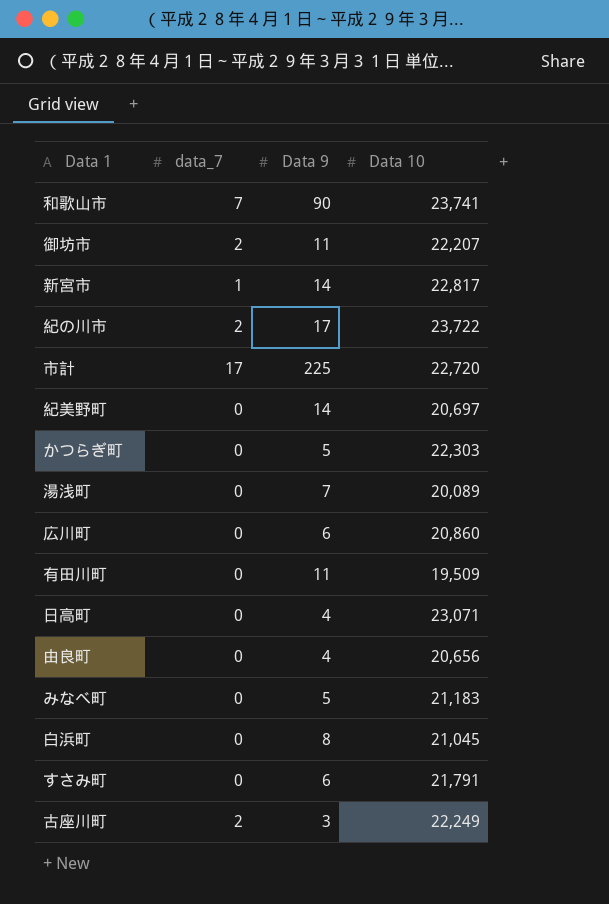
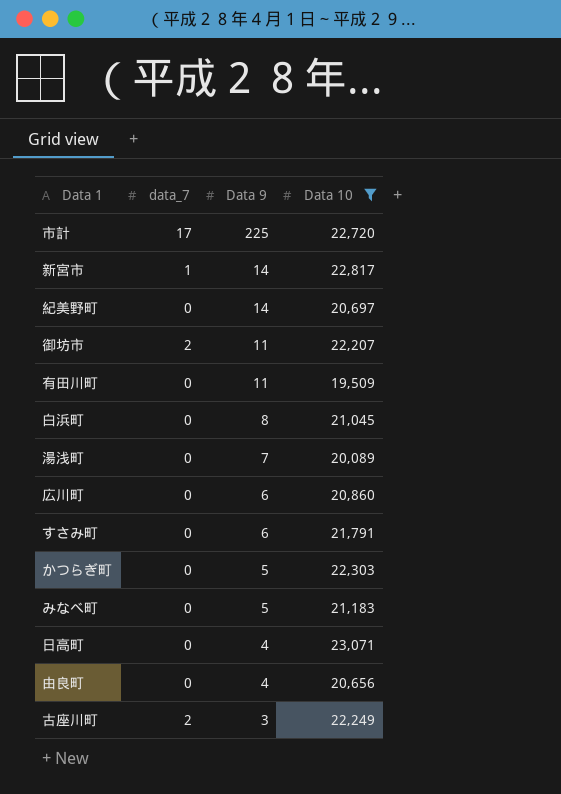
filter: none -> Data 10 <= 23,071
row order: none -> Data 9 descending

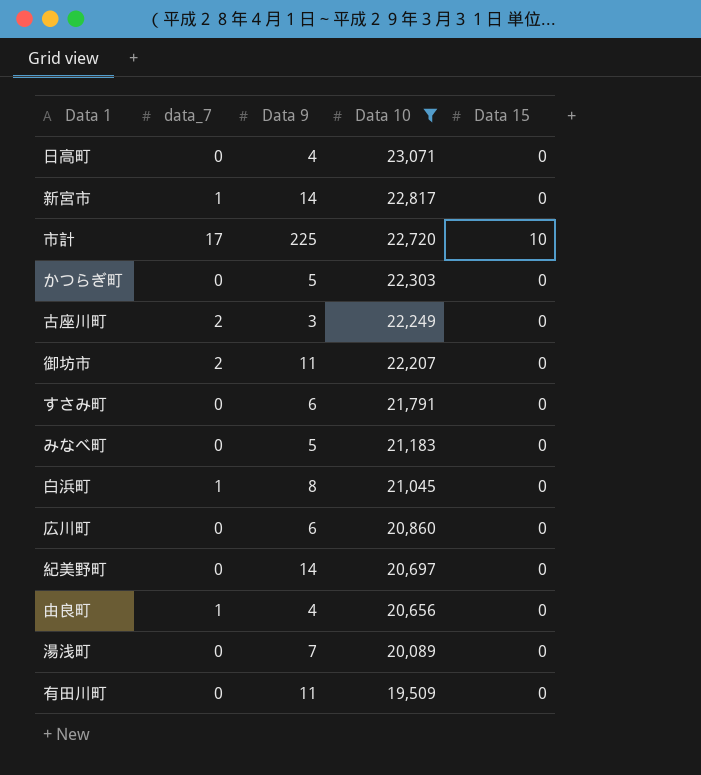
row order: Data 9 descending -> Data 10 descending
column Data 15 | position: none -> 5
白浜町 | data_7: 0 -> 1
由良町 | data_7: 0 -> 1

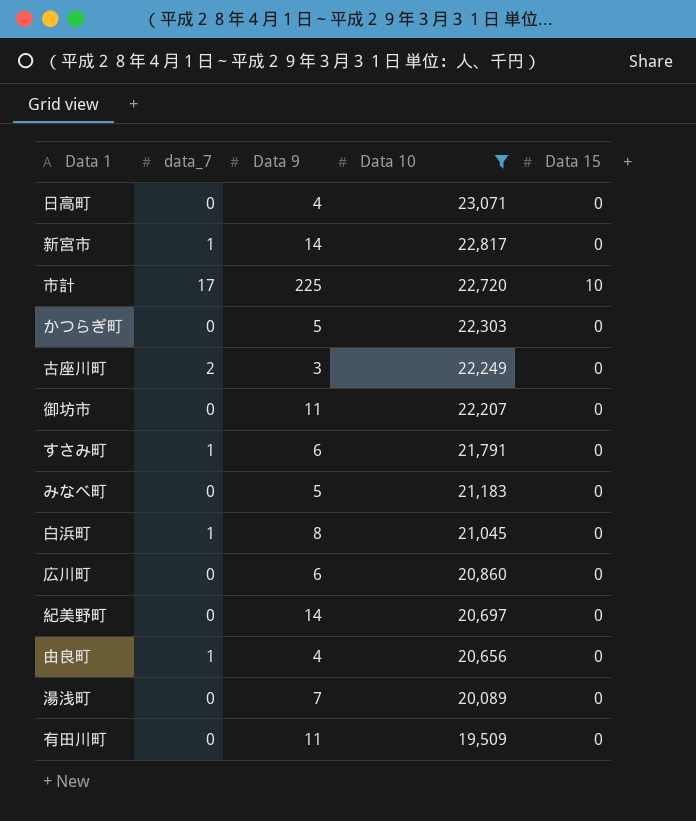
御坊市 | data_7: 2 -> 0
すさみ町 | data_7: 0 -> 1

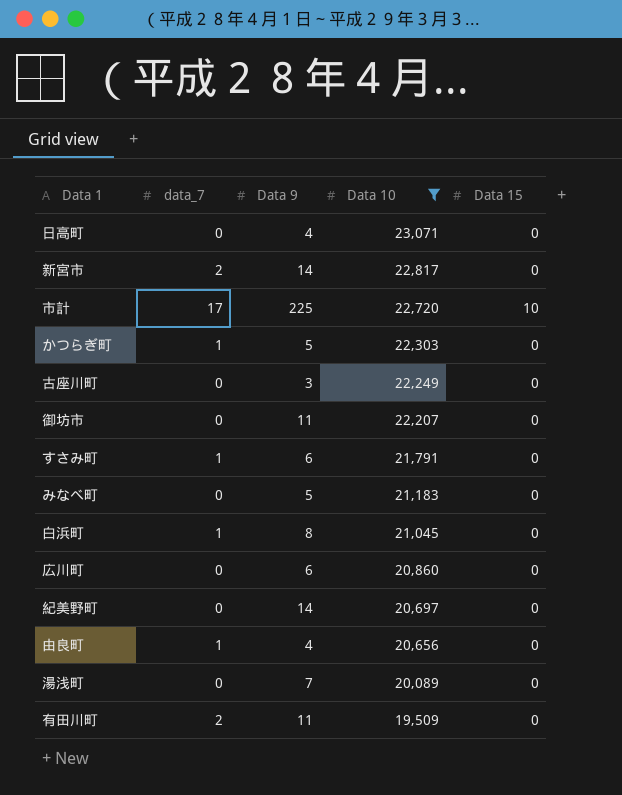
新宮市 | data_7: 1 -> 2
かつらぎ町 | data_7: 0 -> 1
古座川町 | data_7: 2 -> 0
有田川町 | data_7: 0 -> 2

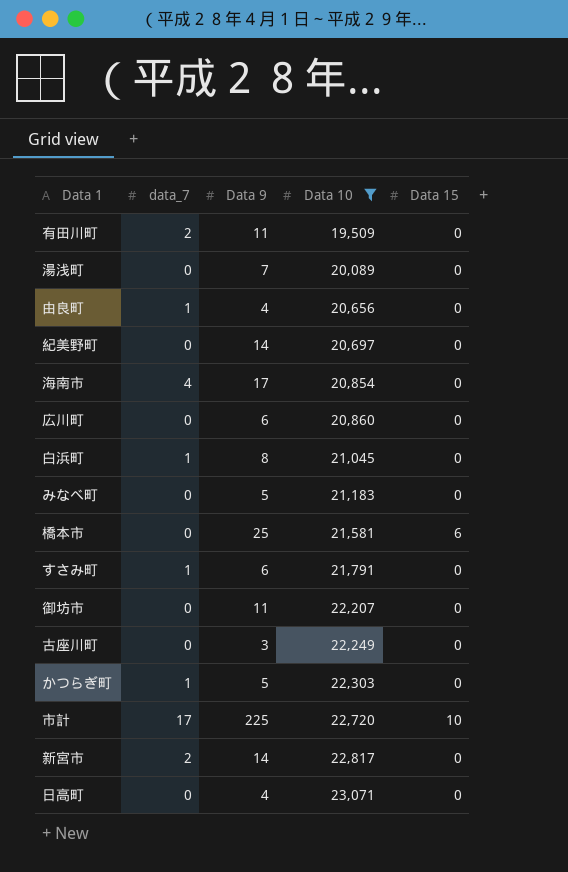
row order: Data 10 descending -> Data 10 ascending
row 海南市: none -> 4 | 17 | 20,854 | 0
row 橋本市: none -> 0 | 25 | 21,581 | 6

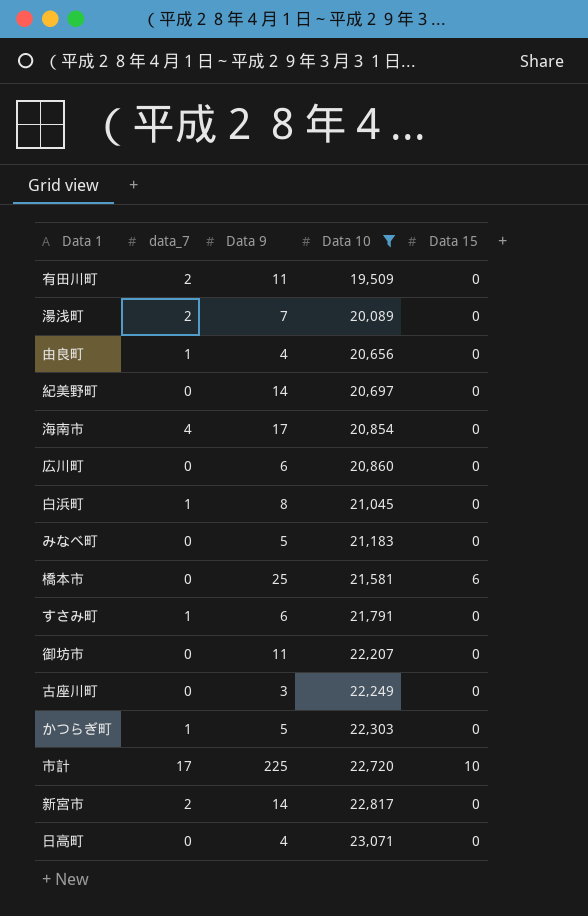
湯浅町 | data_7: 0 -> 2

